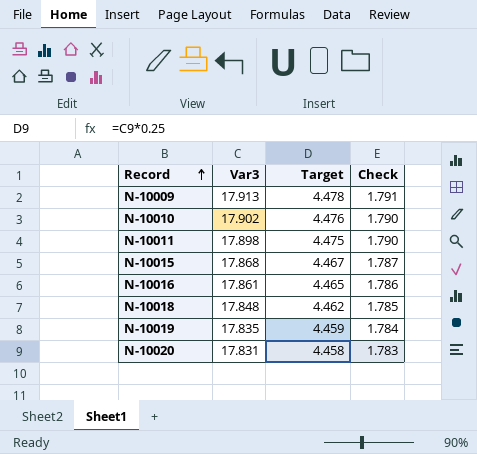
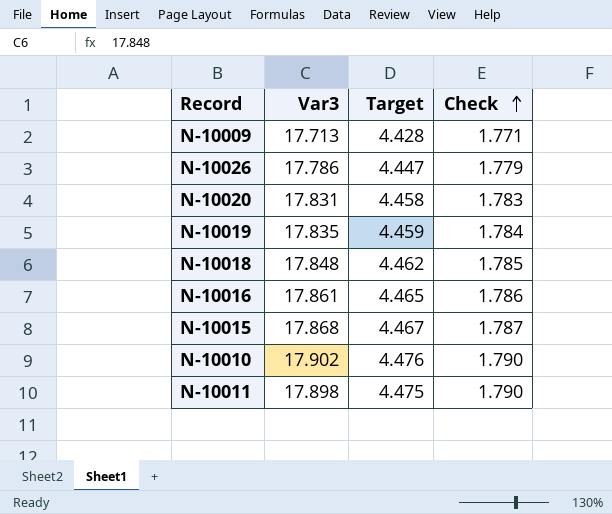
row order: Record ascending -> Check ascending
N-10009 | Var3: 17.913 -> 17.713
N-10009 | Target: 4.478 -> 4.428
N-10009 | Check: 1.791 -> 1.771
row N-10026: none -> 17.786 | 4.447 | 1.779

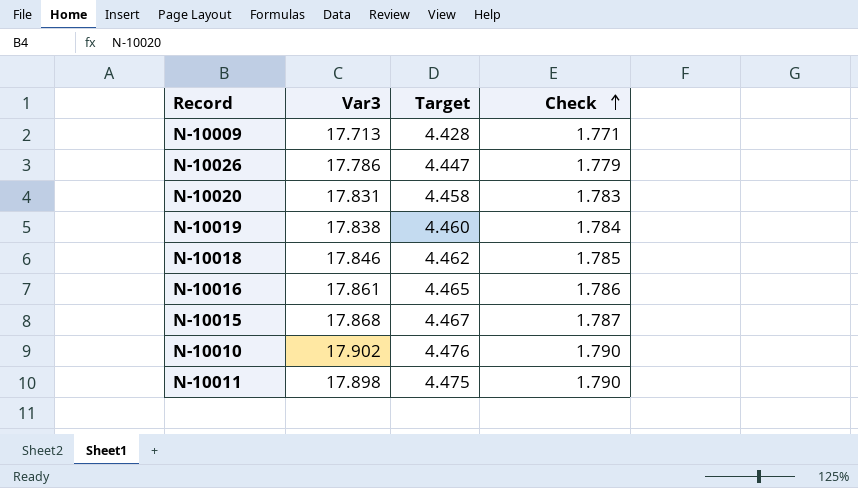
N-10019 | Var3: 17.835 -> 17.838
N-10019 | Target: 4.459 -> 4.460
N-10018 | Var3: 17.848 -> 17.846

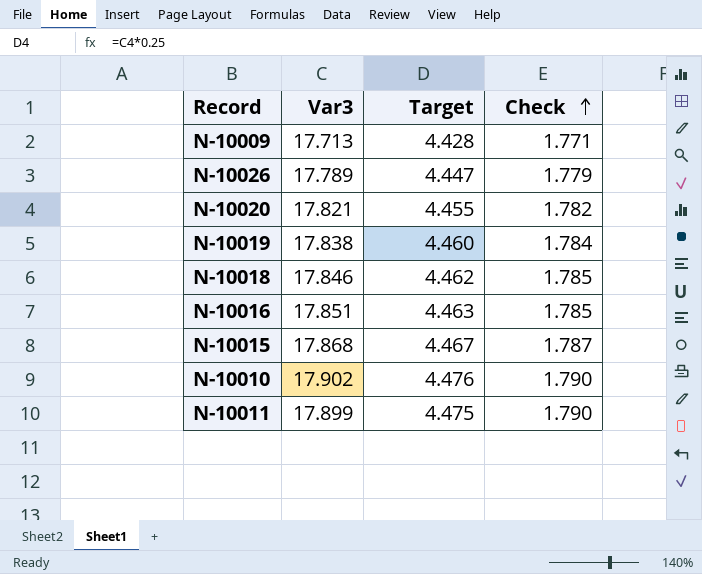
N-10026 | Var3: 17.786 -> 17.789
N-10020 | Var3: 17.831 -> 17.821
N-10020 | Target: 4.458 -> 4.455
N-10020 | Check: 1.783 -> 1.782
N-10016 | Var3: 17.861 -> 17.851
N-10016 | Target: 4.465 -> 4.463
N-10016 | Check: 1.786 -> 1.785
N-10011 | Var3: 17.898 -> 17.899

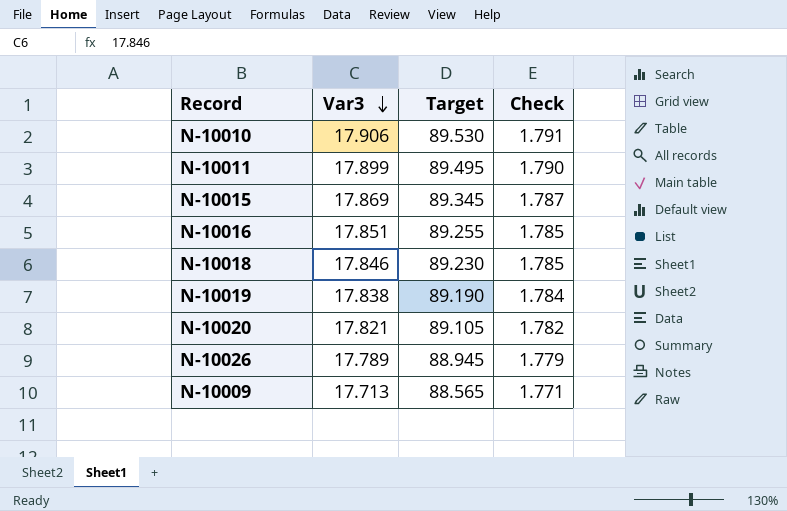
row order: Check ascending -> Var3 descending
column Target | formula: [Var3] * 0.25 -> [Var3] * 5
N-10010 | Var3: 17.902 -> 17.906
N-10010 | Check: 1.790 -> 1.791
N-10015 | Var3: 17.868 -> 17.869

